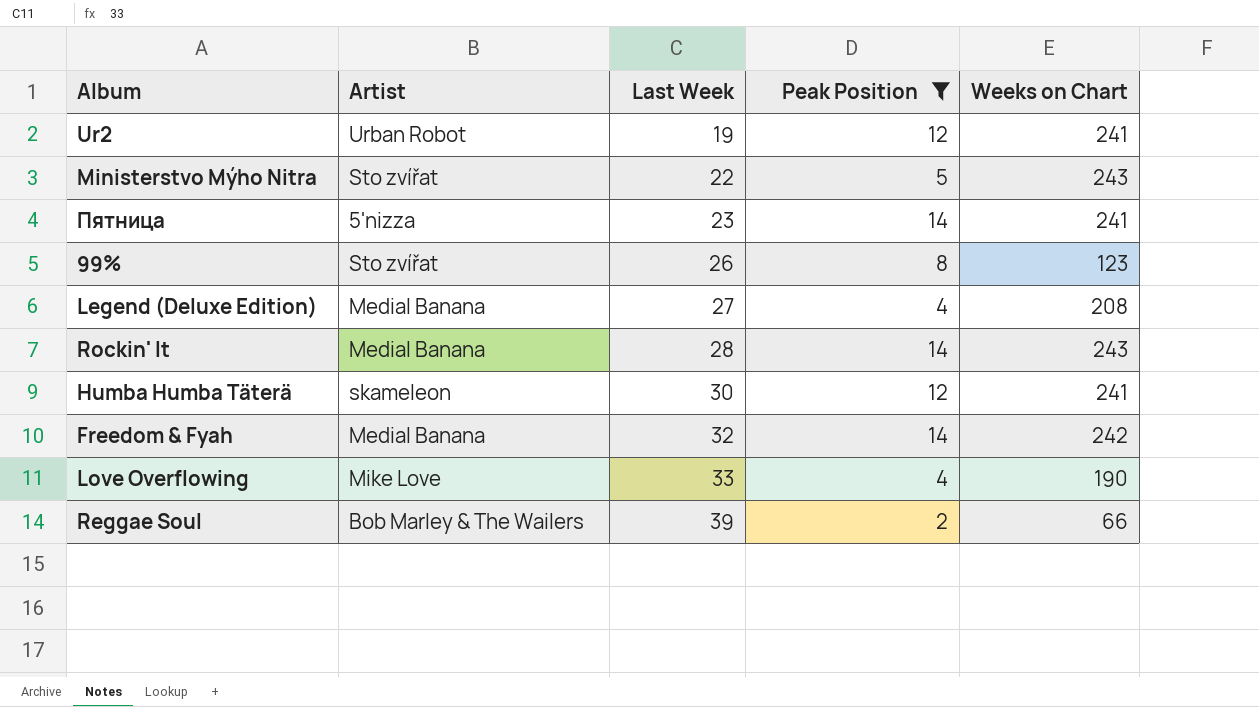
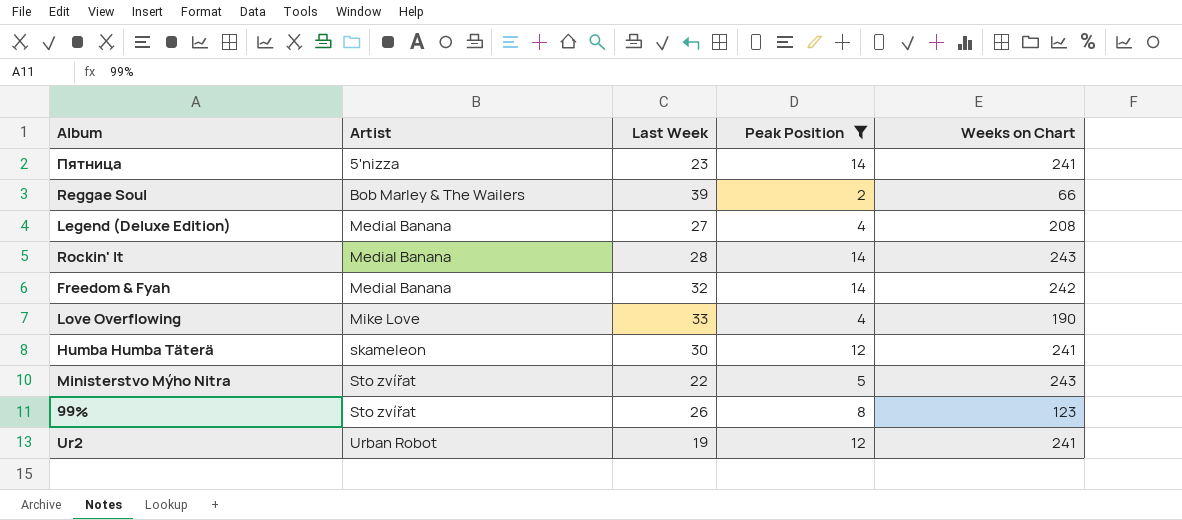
row order: Last Week ascending -> Artist ascending

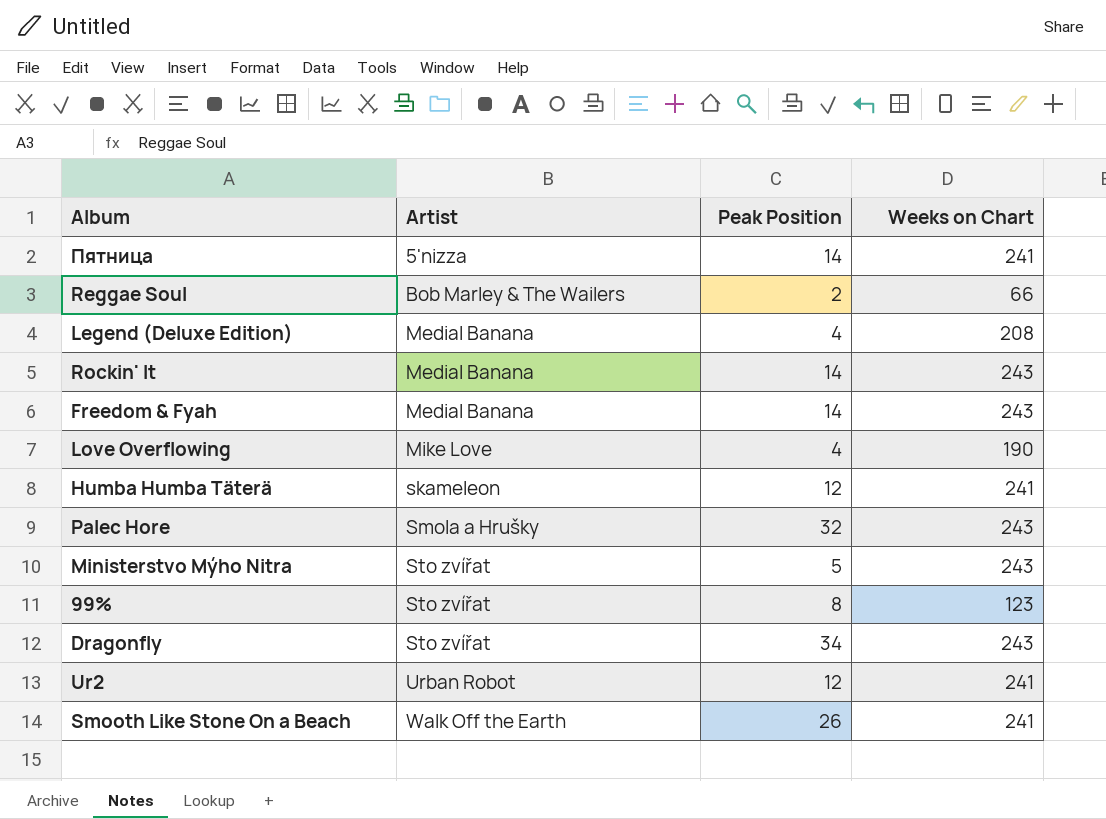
filter: Peak Position <= 14 -> none
column Last Week | position: 3 -> none
Freedom & Fyah | Weeks on Chart: 242 -> 243

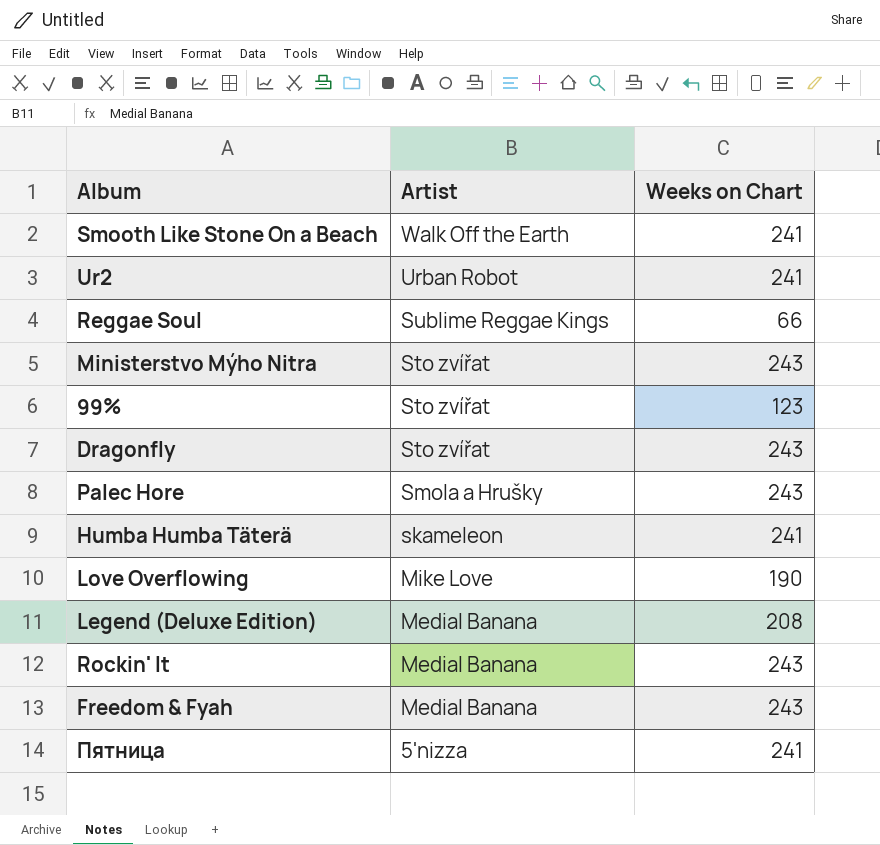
row order: Artist ascending -> Artist descending
column Peak Position | position: 3 -> none
Reggae Soul | Artist: Bob Marley & The Wailers -> Sublime Reggae Kings

